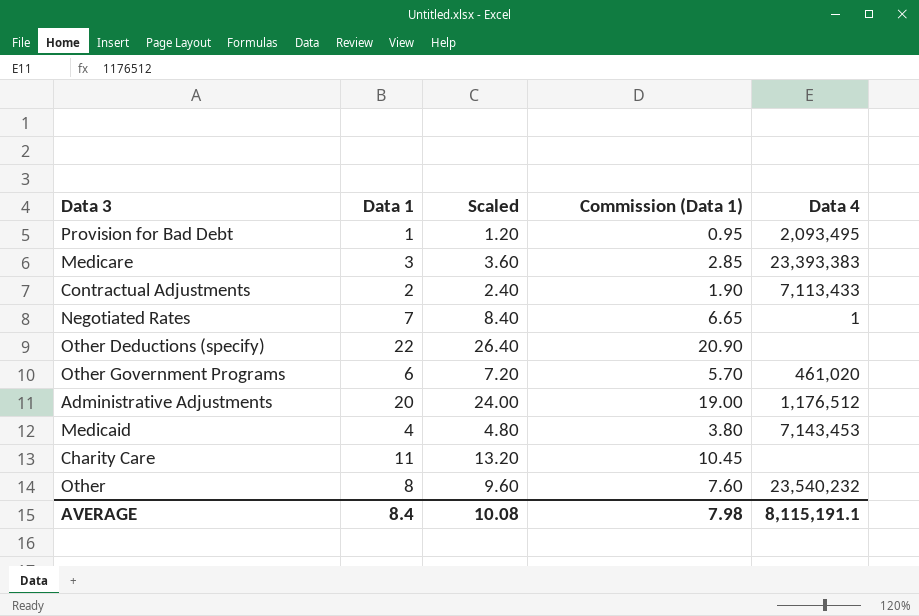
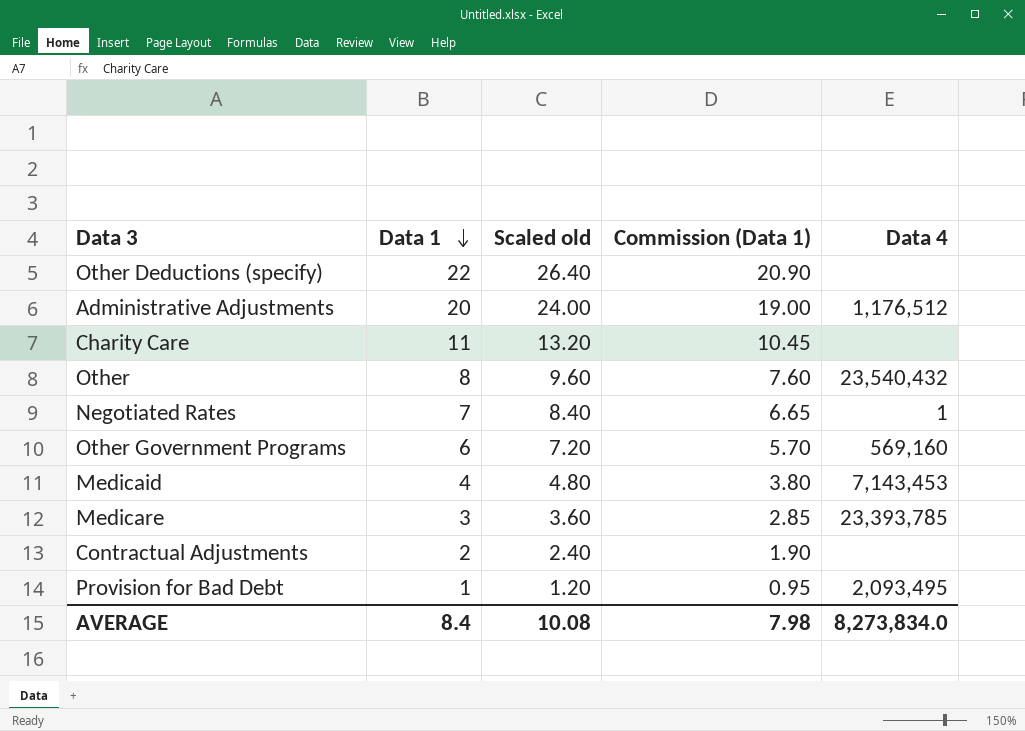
row order: none -> Data 1 descending
column name: Scaled -> Scaled old
Other | Data 4: 23,540,232 -> 23,540,432
Other Government Programs | Data 4: 461,020 -> 569,160
Medicare | Data 4: 23,393,383 -> 23,393,785
Contractual Adjustments | Data 4: 7,113,433 -> none
AVERAGE | Data 4: 8,115,191.1 -> 8,273,834.0

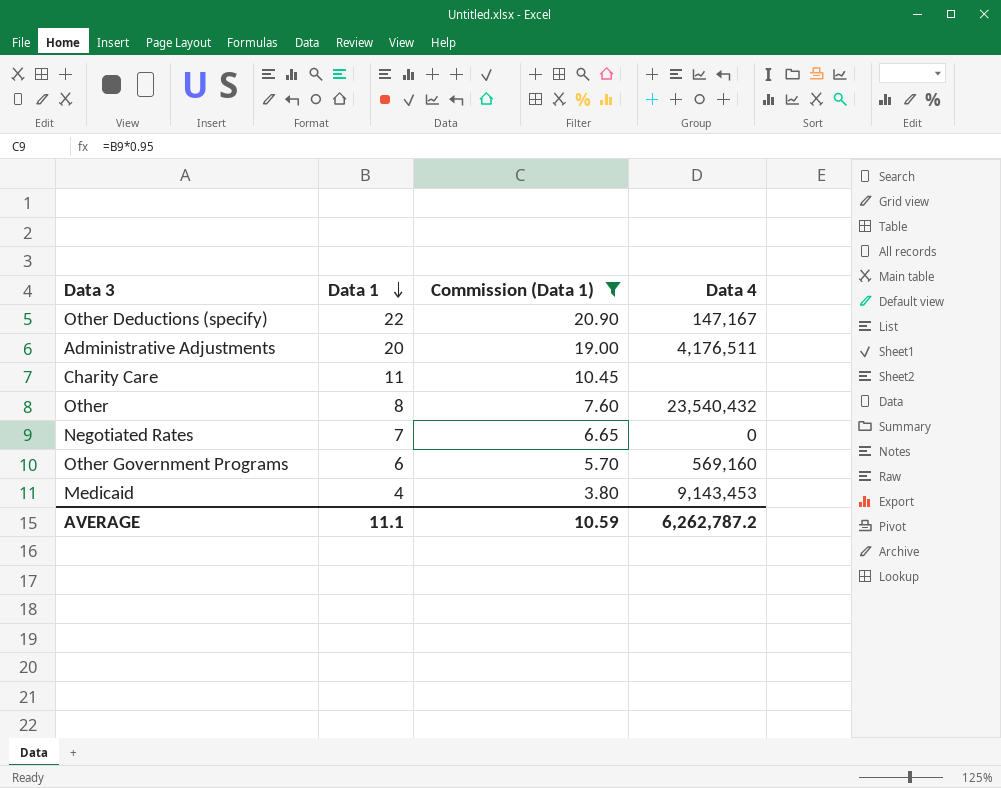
filter: none -> Commission (Data 1) >= 3.80
column Scaled old | formula: [Data 1] * 1.2 -> none
Other Deductions (specify) | Data 4: none -> 147,167
Administrative Adjustments | Data 4: 1,176,512 -> 4,176,511
Negotiated Rates | Data 4: 1 -> 0
Medicaid | Data 4: 7,143,453 -> 9,143,453
AVERAGE | Data 1: 8.4 -> 11.1
AVERAGE | Commission (Data 1): 7.98 -> 10.59
AVERAGE | Data 4: 8,273,834.0 -> 6,262,787.2

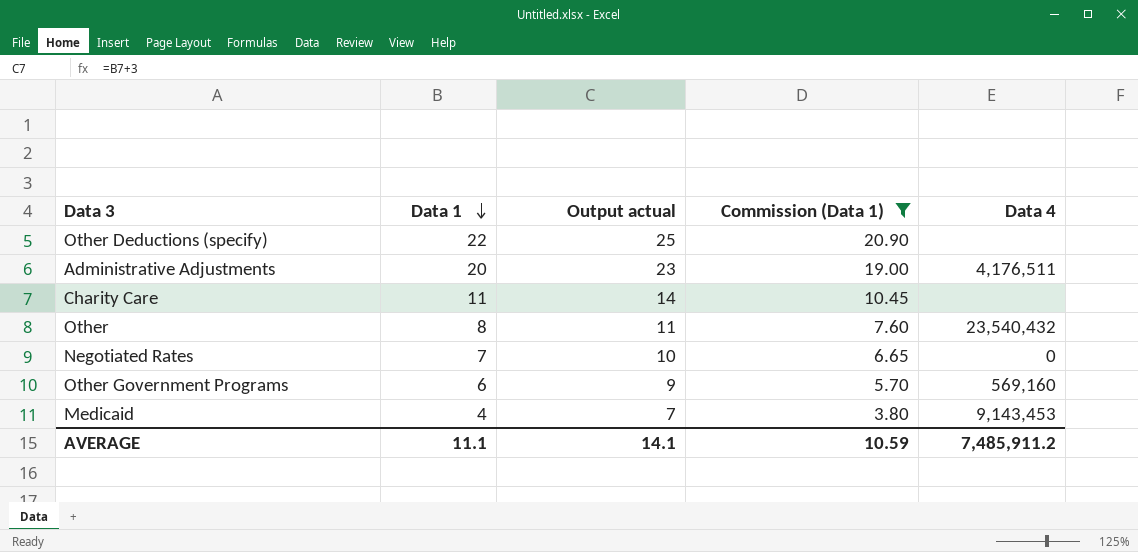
column Output actual | formula: none -> [Data 1] + 3
Other Deductions (specify) | Data 4: 147,167 -> none
AVERAGE | Data 4: 6,262,787.2 -> 7,485,911.2

